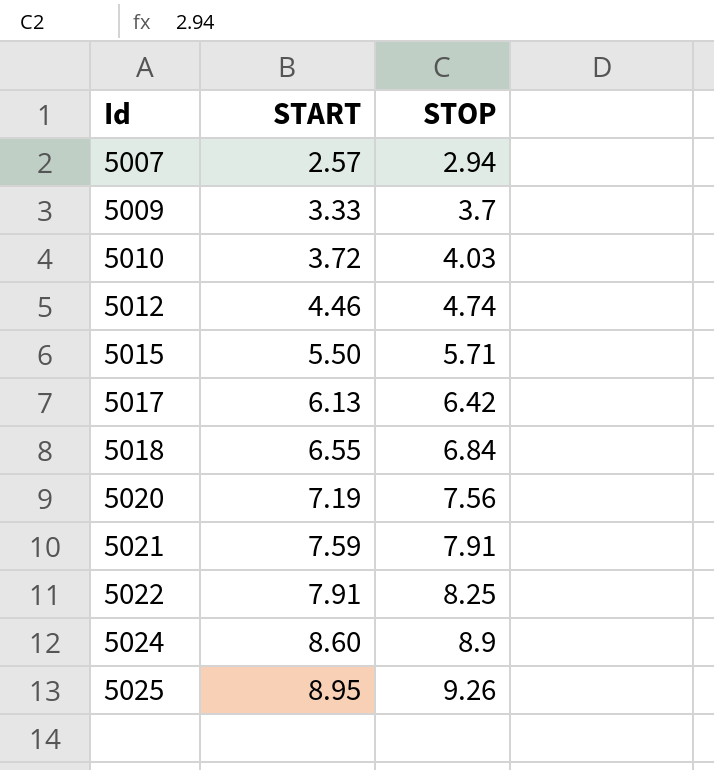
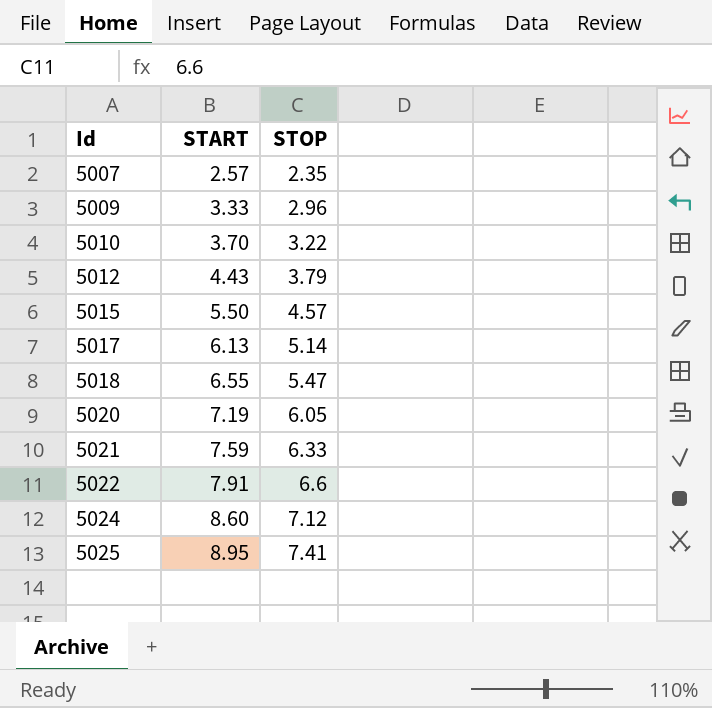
5007 | STOP: 2.94 -> 2.35
5009 | STOP: 3.7 -> 2.96
5010 | START: 3.72 -> 3.70
5010 | STOP: 4.03 -> 3.22
5012 | START: 4.46 -> 4.43
5012 | STOP: 4.74 -> 3.79
5015 | STOP: 5.71 -> 4.57
5017 | STOP: 6.42 -> 5.14
5018 | STOP: 6.84 -> 5.47
5020 | STOP: 7.56 -> 6.05
5021 | STOP: 7.91 -> 6.33
5022 | STOP: 8.25 -> 6.6
5024 | STOP: 8.9 -> 7.12
5025 | STOP: 9.26 -> 7.41

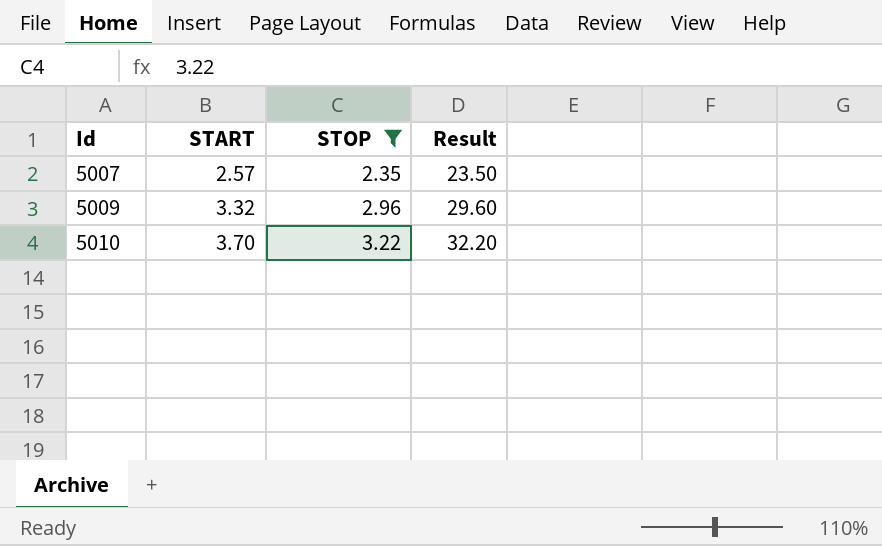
filter: none -> STOP <= 3.22
column Result | formula: none -> [STOP] * 10
5009 | START: 3.33 -> 3.32

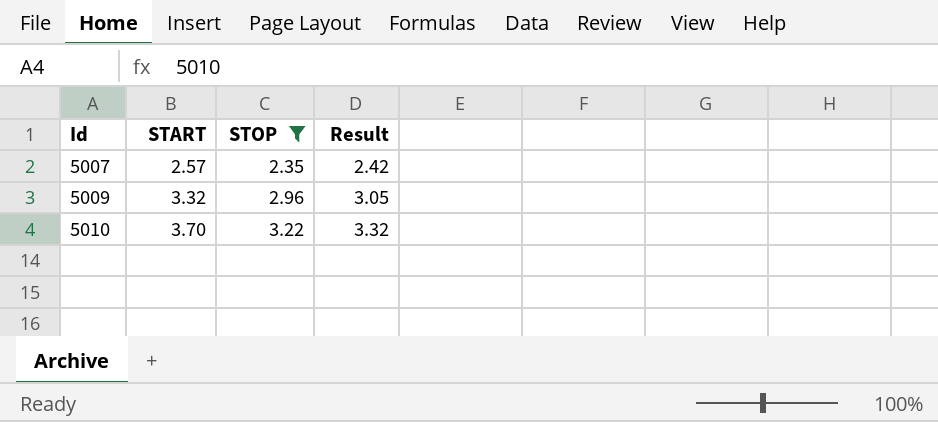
column Result | formula: [STOP] * 10 -> [STOP] * 1.03

